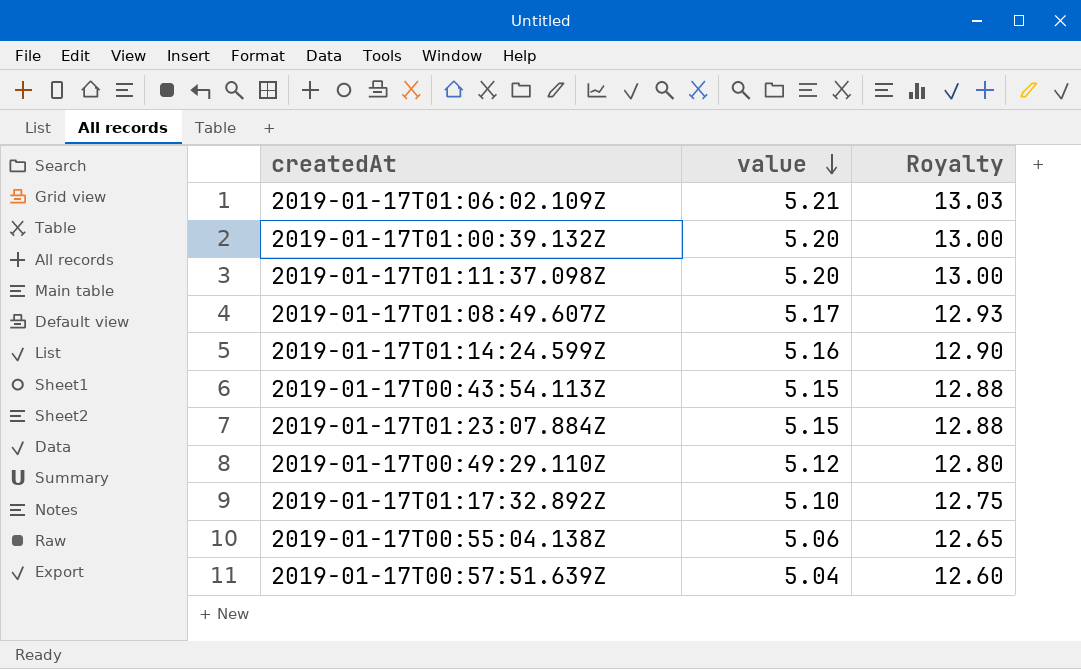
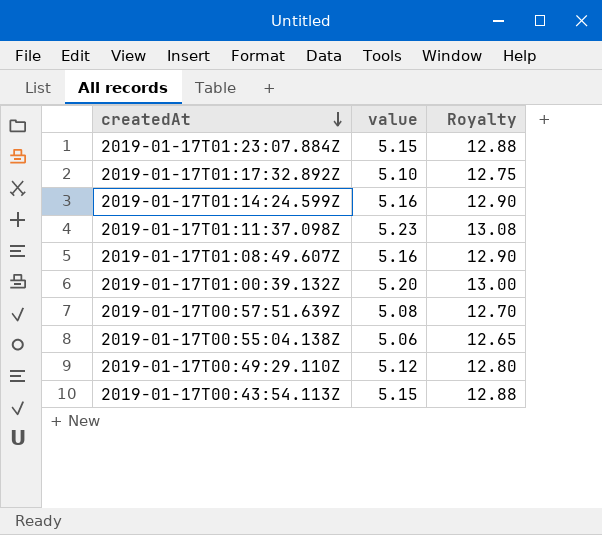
row order: value descending -> createdAt descending
row 2019-01-17T01:06:02.109Z: 5.21 | 13.03 -> none
2019-01-17T01:11:37.098Z | value: 5.20 -> 5.23
2019-01-17T01:11:37.098Z | Royalty: 13.00 -> 13.08
2019-01-17T01:08:49.607Z | value: 5.17 -> 5.16
2019-01-17T01:08:49.607Z | Royalty: 12.93 -> 12.90
2019-01-17T00:57:51.639Z | value: 5.04 -> 5.08
2019-01-17T00:57:51.639Z | Royalty: 12.60 -> 12.70

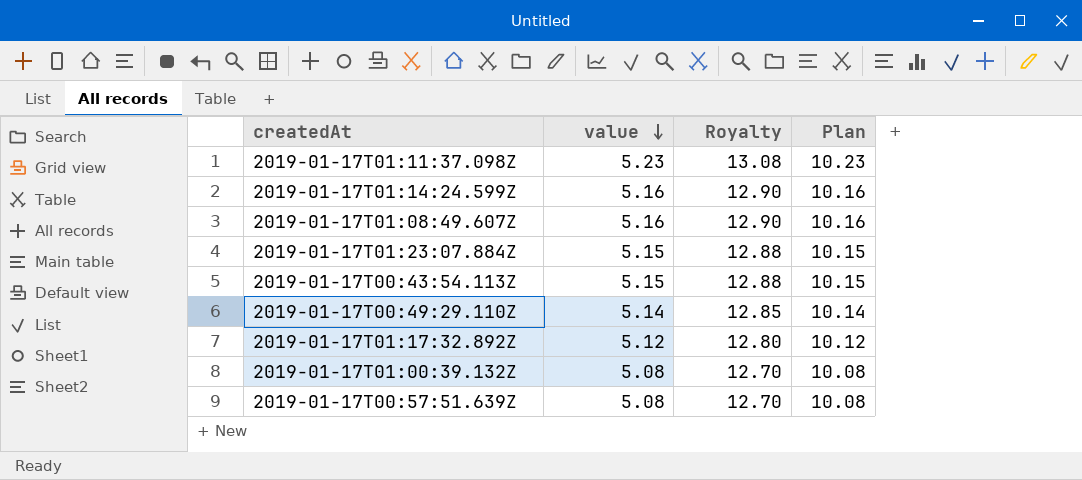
row order: createdAt descending -> value descending
column Plan | formula: none -> [value] + 5
row 2019-01-17T00:55:04.138Z: 5.06 | 12.65 -> none
2019-01-17T00:49:29.110Z | value: 5.12 -> 5.14
2019-01-17T00:49:29.110Z | Royalty: 12.80 -> 12.85
2019-01-17T01:17:32.892Z | value: 5.10 -> 5.12
2019-01-17T01:17:32.892Z | Royalty: 12.75 -> 12.80
2019-01-17T01:00:39.132Z | value: 5.20 -> 5.08
2019-01-17T01:00:39.132Z | Royalty: 13.00 -> 12.70

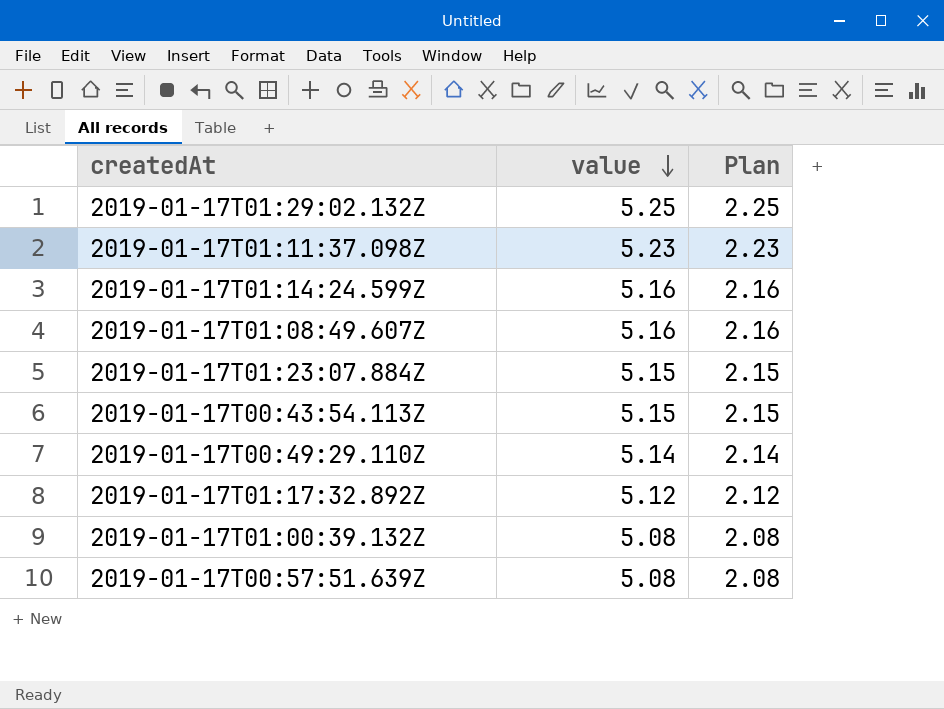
column Royalty | formula: [value] * 2.5 -> none
column Plan | formula: [value] + 5 -> [value] - 3
row 2019-01-17T01:29:02.132Z: none -> 5.25 | 2.25

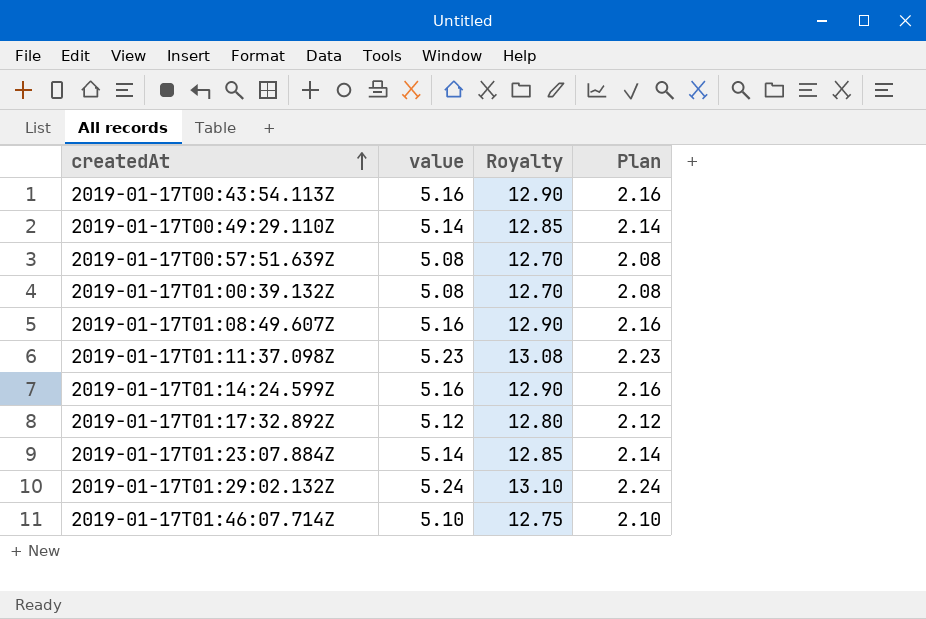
row order: value descending -> createdAt ascending
column Royalty | formula: none -> [value] * 2.5
2019-01-17T00:43:54.113Z | value: 5.15 -> 5.16
2019-01-17T00:43:54.113Z | Plan: 2.15 -> 2.16
2019-01-17T01:23:07.884Z | value: 5.15 -> 5.14
2019-01-17T01:23:07.884Z | Plan: 2.15 -> 2.14
2019-01-17T01:29:02.132Z | value: 5.25 -> 5.24
2019-01-17T01:29:02.132Z | Plan: 2.25 -> 2.24
row 2019-01-17T01:46:07.714Z: none -> 5.10 | 12.75 | 2.10

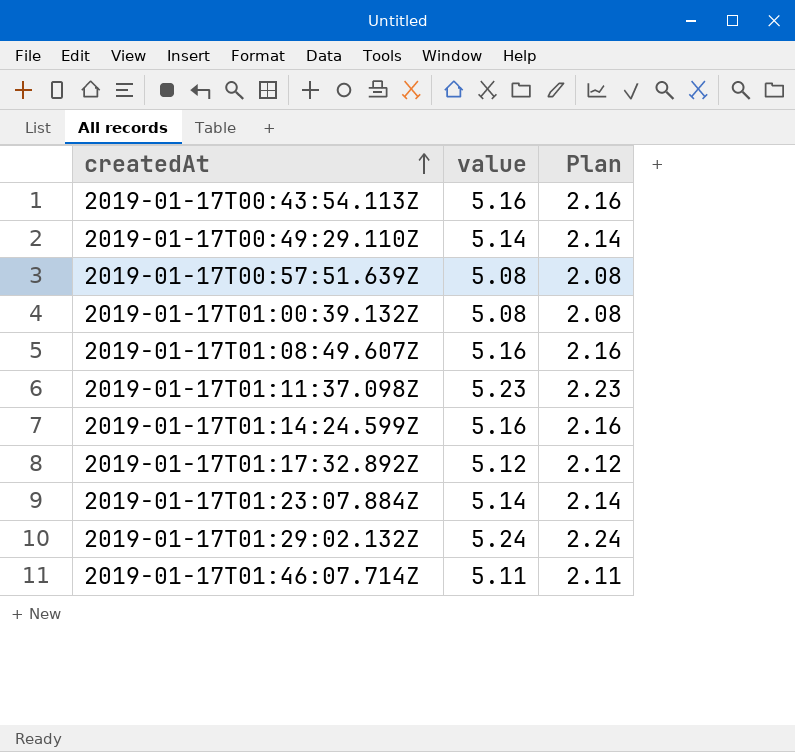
column Royalty | formula: [value] * 2.5 -> none
2019-01-17T01:46:07.714Z | value: 5.10 -> 5.11
2019-01-17T01:46:07.714Z | Plan: 2.10 -> 2.11

